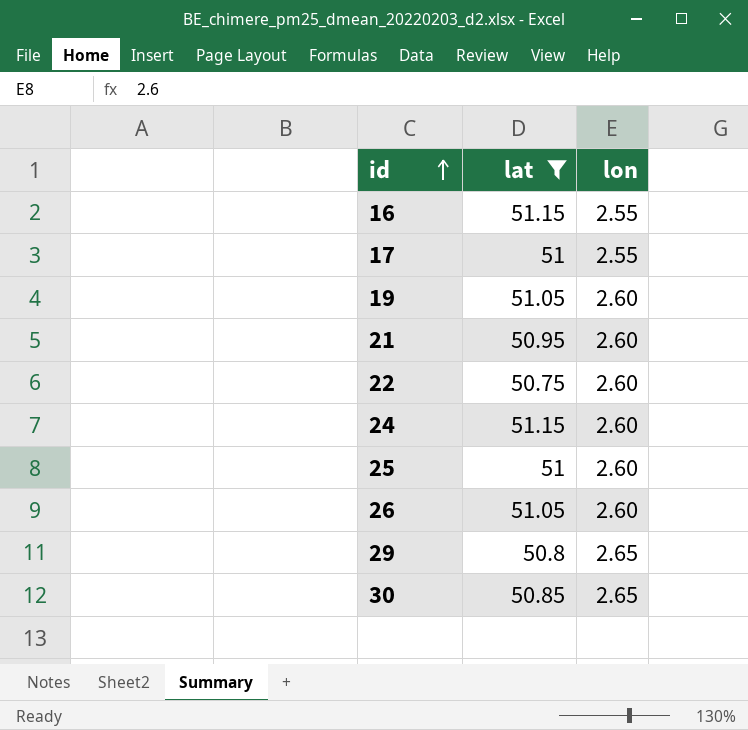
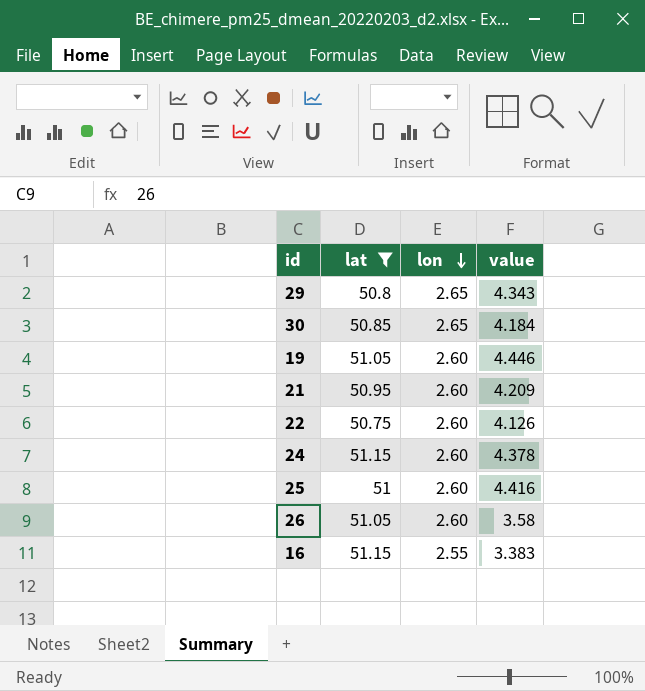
row order: id ascending -> lon descending
column value | position: none -> 4
row 17: 51 | 2.55 -> none

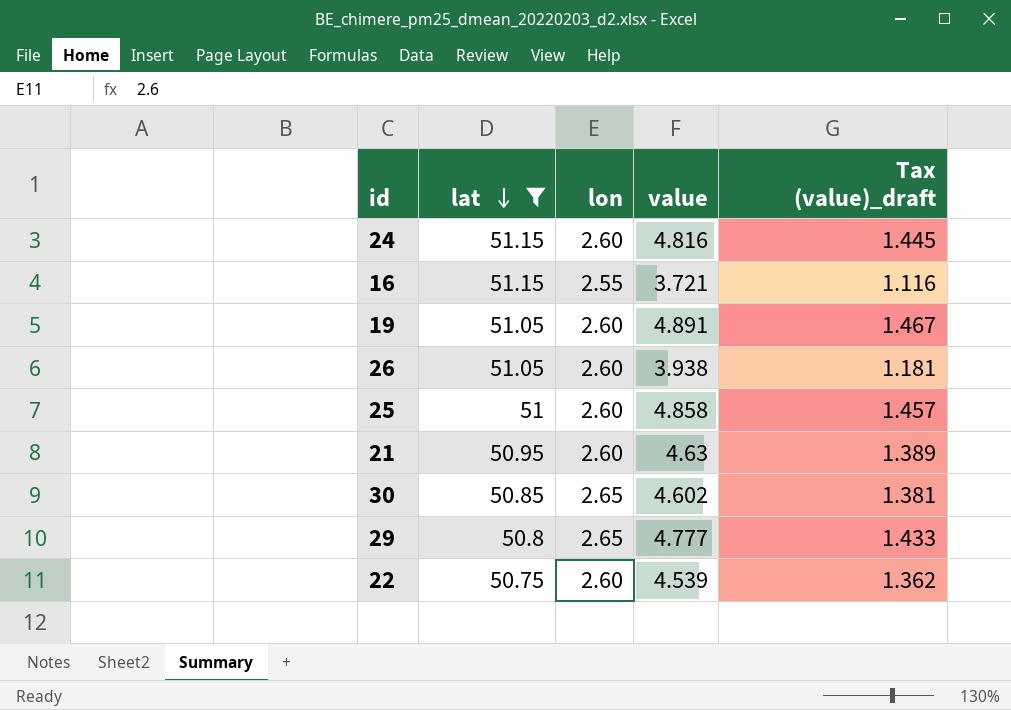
row order: lon descending -> lat descending
column Tax (value)_draft | formula: none -> [value] * 0.3
24 | value: 4.378 -> 4.816
16 | value: 3.383 -> 3.721
19 | value: 4.446 -> 4.891
26 | value: 3.58 -> 3.938
25 | value: 4.416 -> 4.858
21 | value: 4.209 -> 4.63
30 | value: 4.184 -> 4.602
29 | value: 4.343 -> 4.777
22 | value: 4.126 -> 4.539

